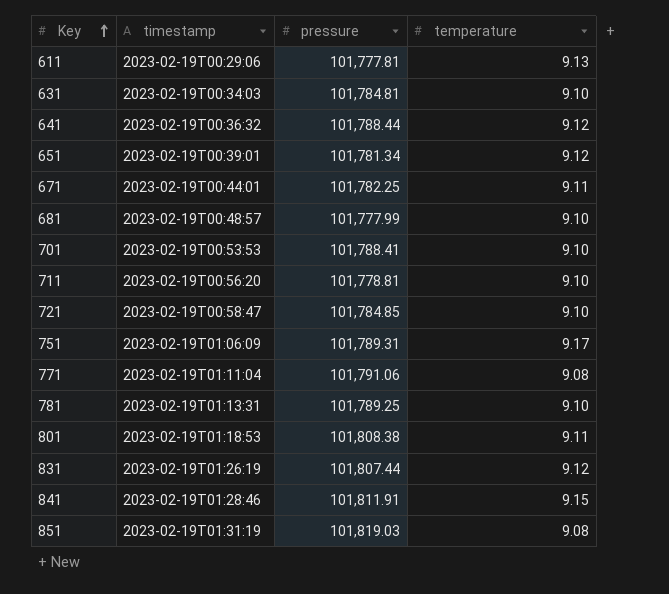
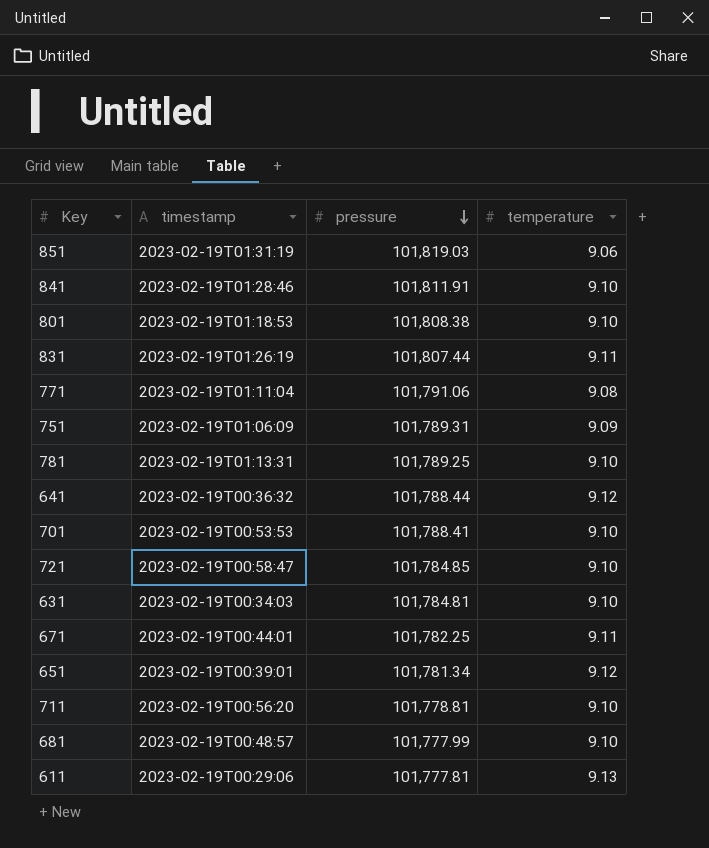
row order: Key ascending -> pressure descending
851 | temperature: 9.08 -> 9.06
841 | temperature: 9.15 -> 9.10
801 | temperature: 9.11 -> 9.10
831 | temperature: 9.12 -> 9.11
751 | temperature: 9.17 -> 9.09

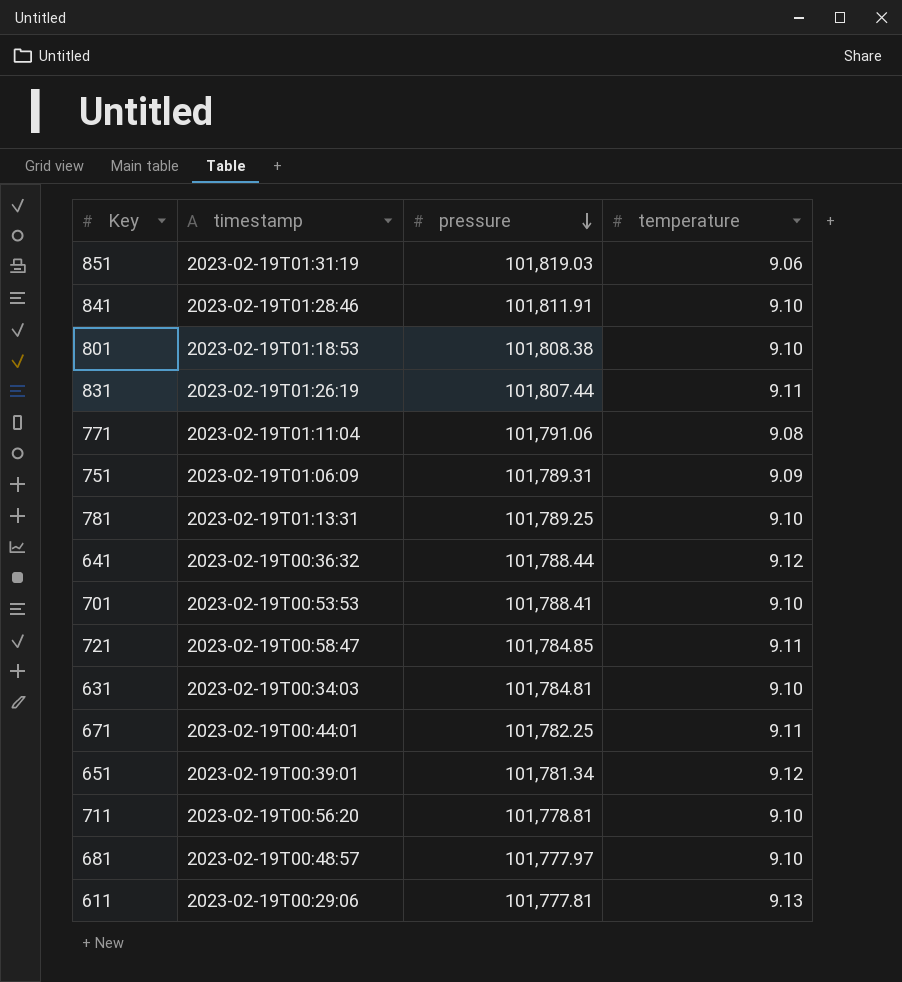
721 | temperature: 9.10 -> 9.11
681 | pressure: 101,777.99 -> 101,777.97

